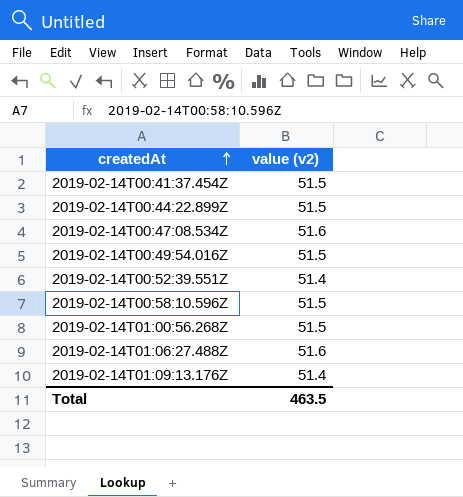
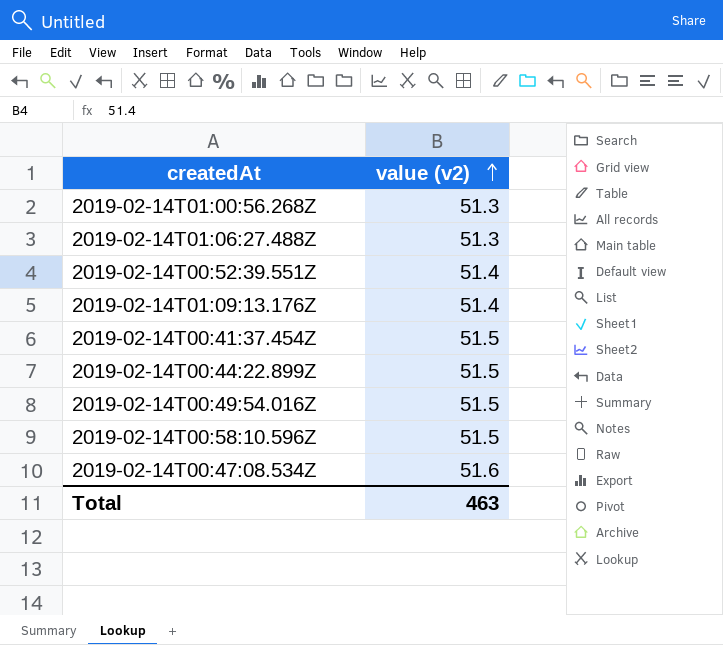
row order: createdAt ascending -> value (v2) ascending
2019-02-14T01:00:56.268Z | value (v2): 51.5 -> 51.3
2019-02-14T01:06:27.488Z | value (v2): 51.6 -> 51.3
Total | value (v2): 463.5 -> 463

